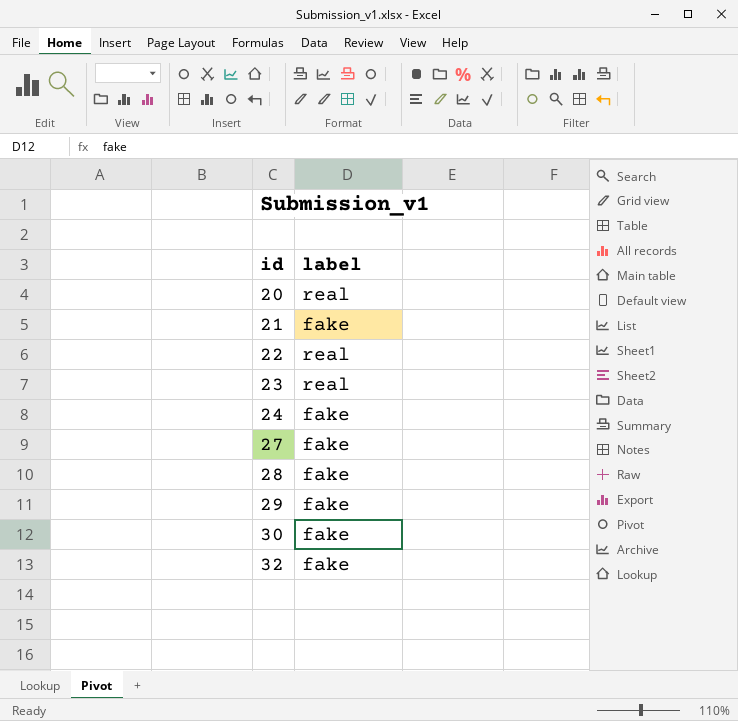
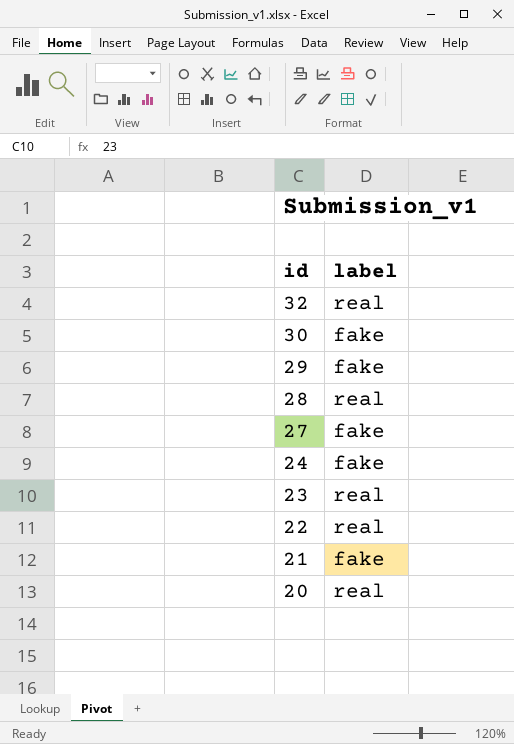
row order: id ascending -> id descending
32 | label: fake -> real
28 | label: fake -> real

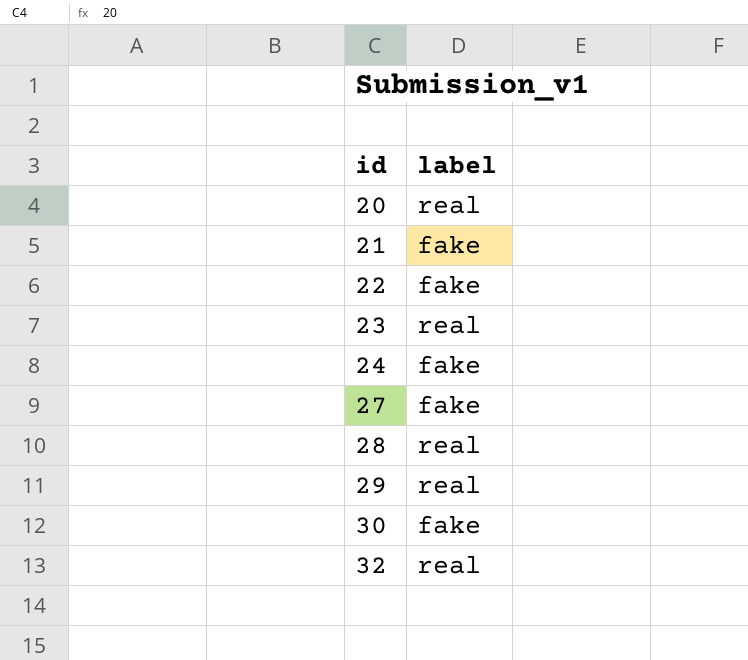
row order: id descending -> id ascending
22 | label: real -> fake
29 | label: fake -> real

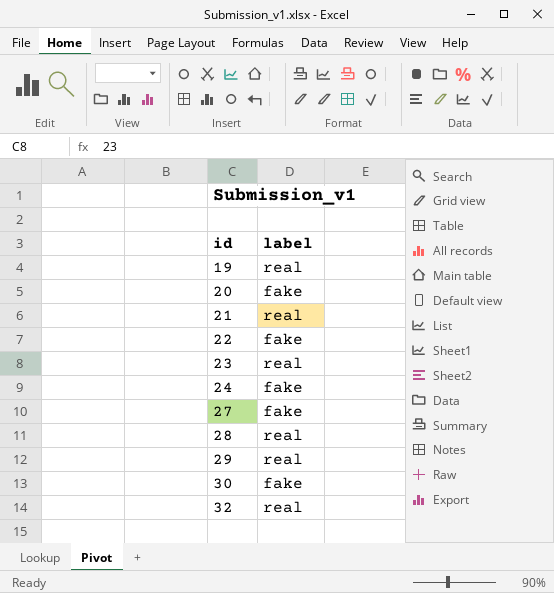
row 19: none -> real
20 | label: real -> fake
21 | label: fake -> real

